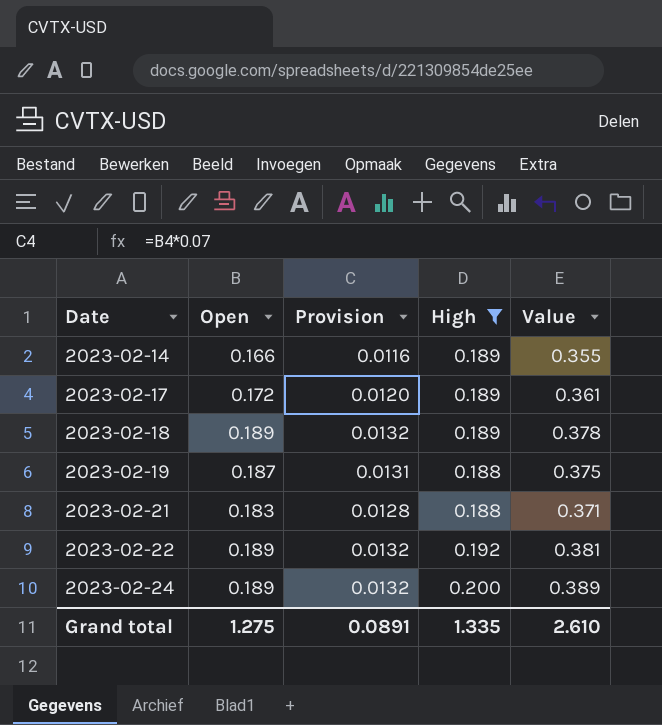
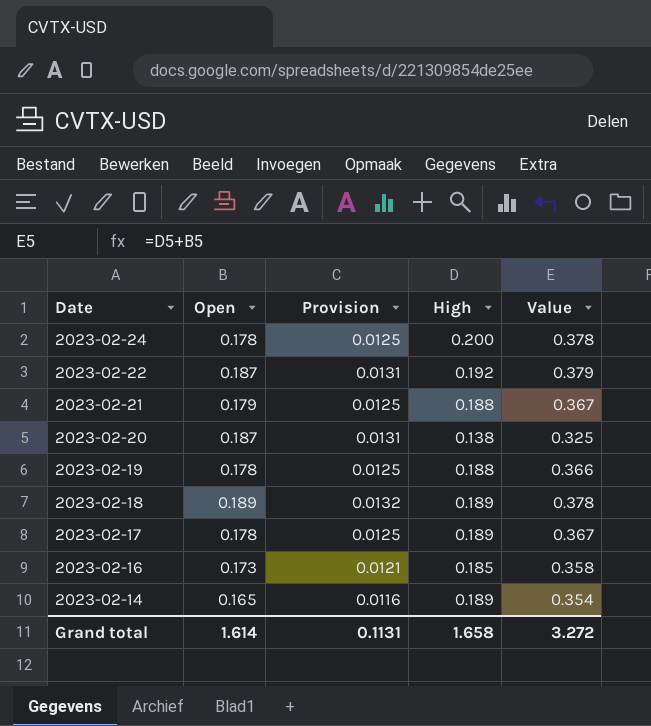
filter: High >= 0.188 -> none
row order: Date ascending -> Date descending
2023-02-24 | Open: 0.189 -> 0.178
2023-02-24 | Provision: 0.0132 -> 0.0125
2023-02-24 | Value: 0.389 -> 0.378
2023-02-22 | Open: 0.189 -> 0.187
2023-02-22 | Provision: 0.0132 -> 0.0131
2023-02-22 | Value: 0.381 -> 0.379
2023-02-21 | Open: 0.183 -> 0.179
2023-02-21 | Provision: 0.0128 -> 0.0125
2023-02-21 | Value: 0.371 -> 0.367
2023-02-19 | Open: 0.187 -> 0.178
2023-02-19 | Provision: 0.0131 -> 0.0125
2023-02-19 | Value: 0.375 -> 0.366
2023-02-17 | Open: 0.172 -> 0.178
2023-02-17 | Provision: 0.0120 -> 0.0125
2023-02-17 | Value: 0.361 -> 0.367
2023-02-14 | Open: 0.166 -> 0.165
2023-02-14 | Value: 0.355 -> 0.354
Grand total | Open: 1.275 -> 1.614
Grand total | Provision: 0.0891 -> 0.1131
Grand total | High: 1.335 -> 1.658
Grand total | Value: 2.610 -> 3.272

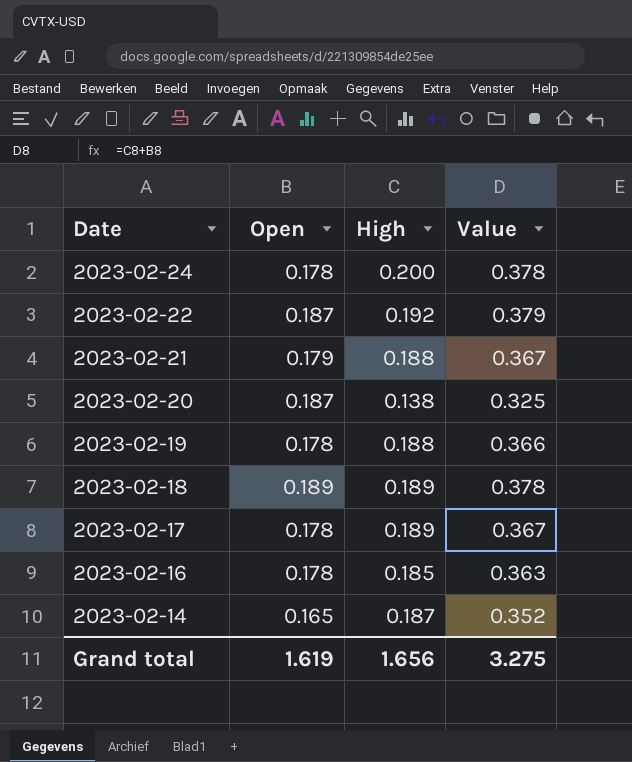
column Provision | formula: [Open] * 0.07 -> none
2023-02-16 | Open: 0.173 -> 0.178
2023-02-16 | Value: 0.358 -> 0.363
2023-02-14 | High: 0.189 -> 0.187
2023-02-14 | Value: 0.354 -> 0.352
Grand total | Open: 1.614 -> 1.619
Grand total | High: 1.658 -> 1.656
Grand total | Value: 3.272 -> 3.275

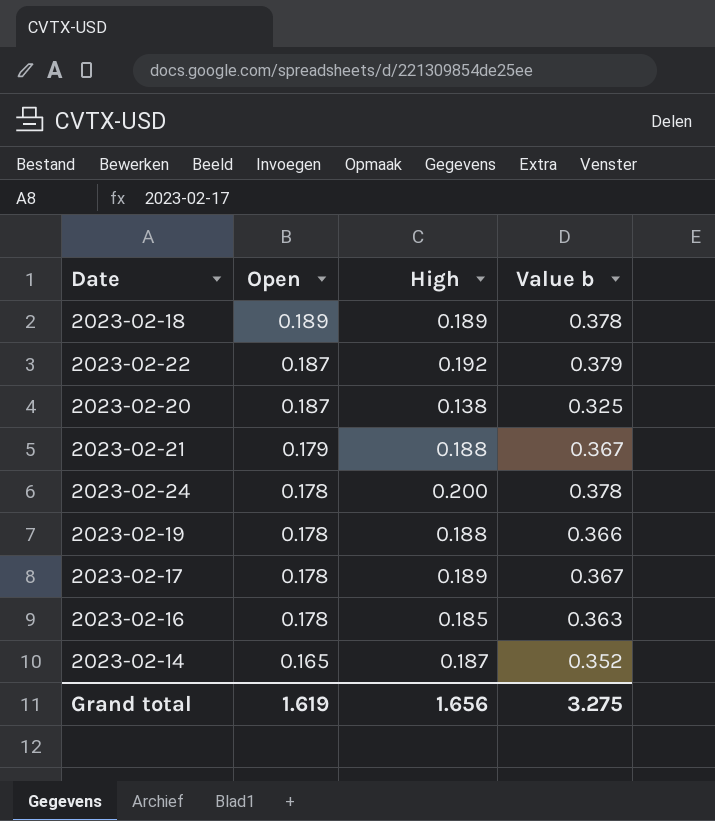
row order: Date descending -> Open descending
column name: Value -> Value b

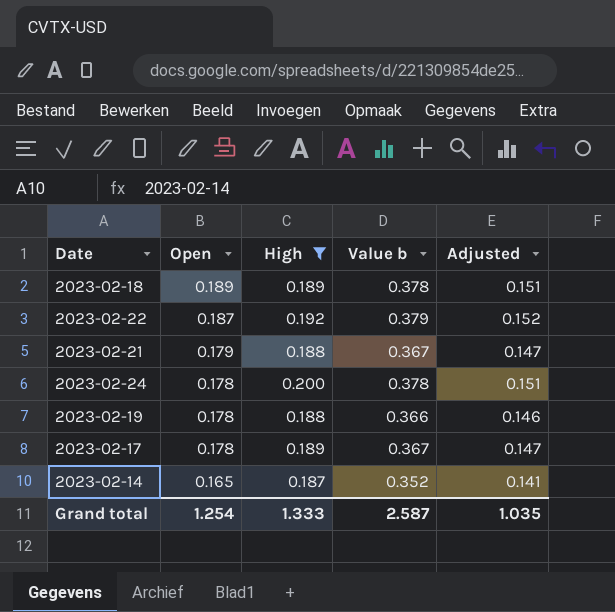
filter: none -> High >= 0.187
column Adjusted | formula: none -> [Value b] * 0.4
Grand total | Open: 1.619 -> 1.254
Grand total | High: 1.656 -> 1.333
Grand total | Value b: 3.275 -> 2.587

